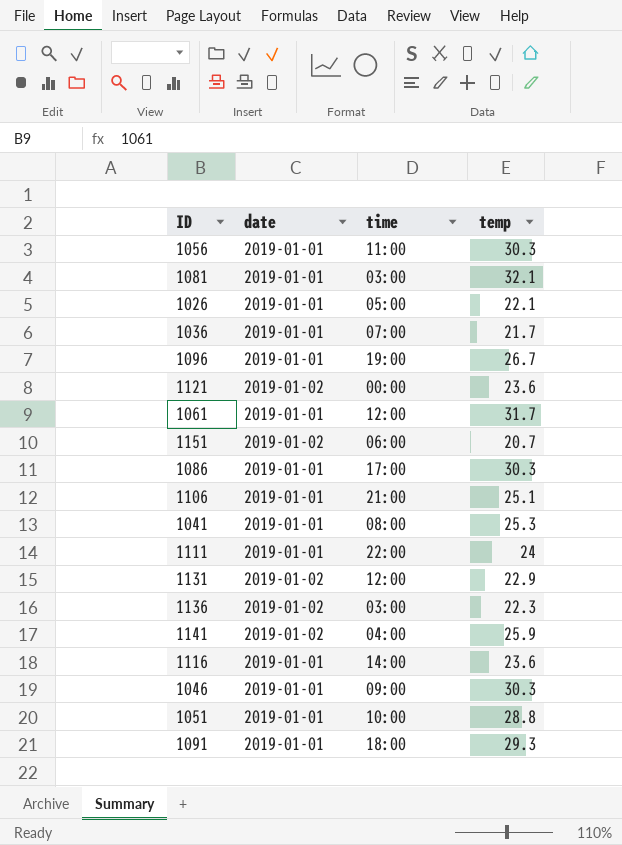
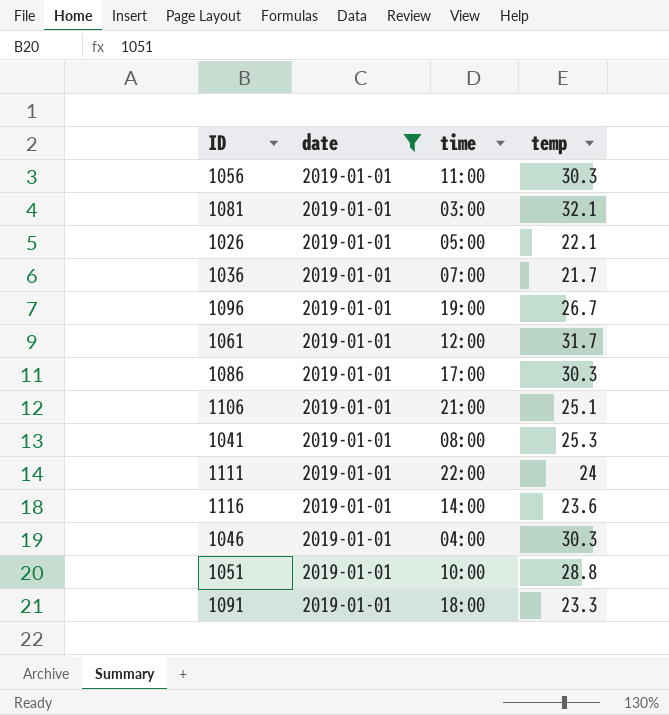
filter: none -> date = 2019-01-01
1046 | time: 09:00 -> 04:00
1091 | temp: 29.3 -> 23.3

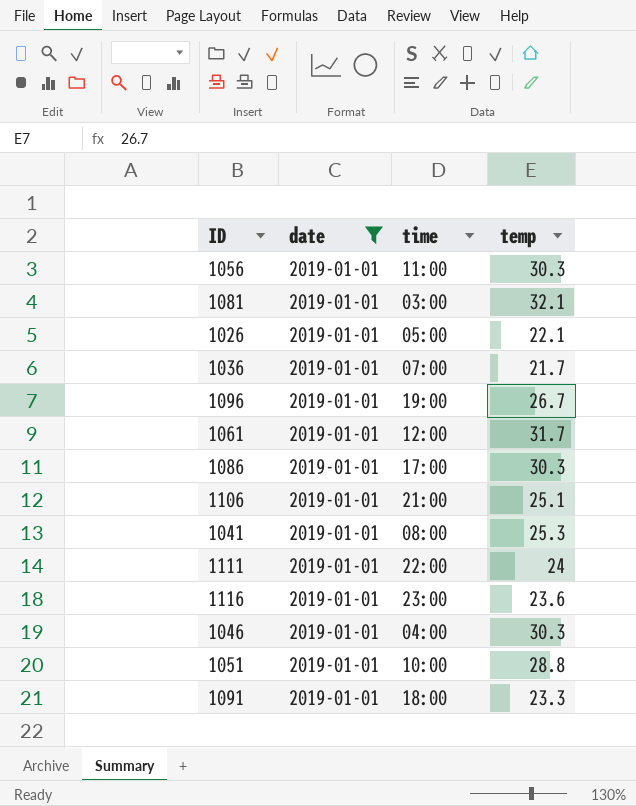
1116 | time: 14:00 -> 23:00

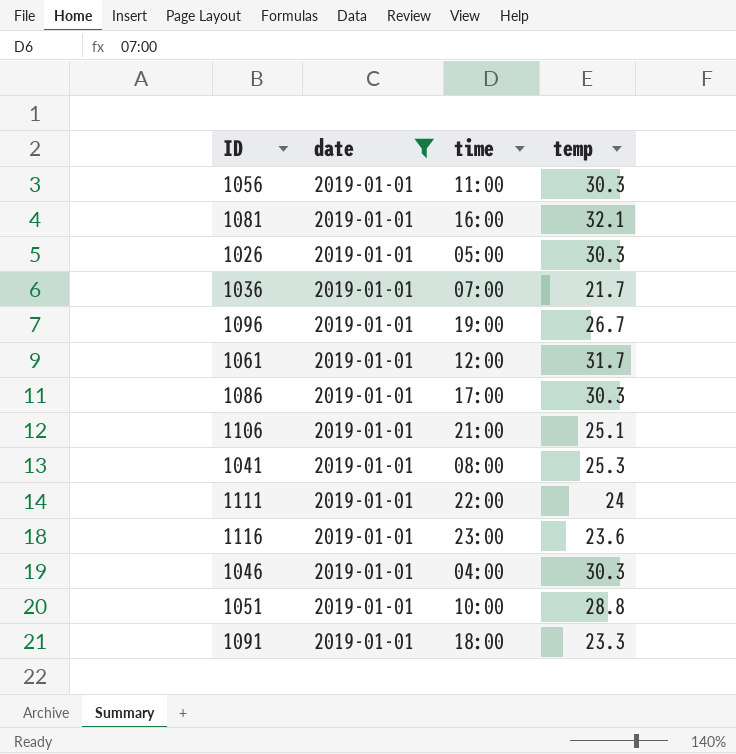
1081 | time: 03:00 -> 16:00
1026 | temp: 22.1 -> 30.3

